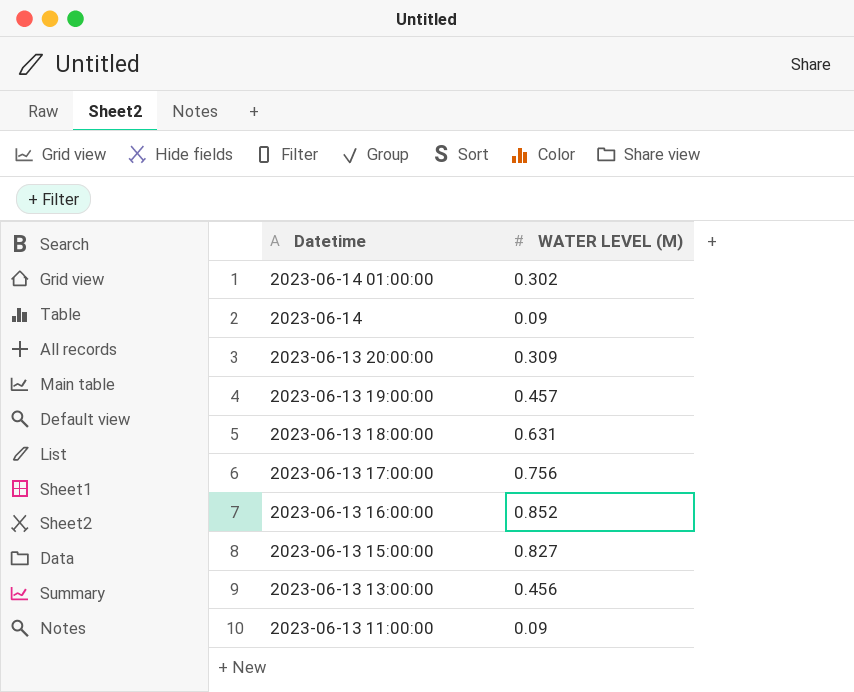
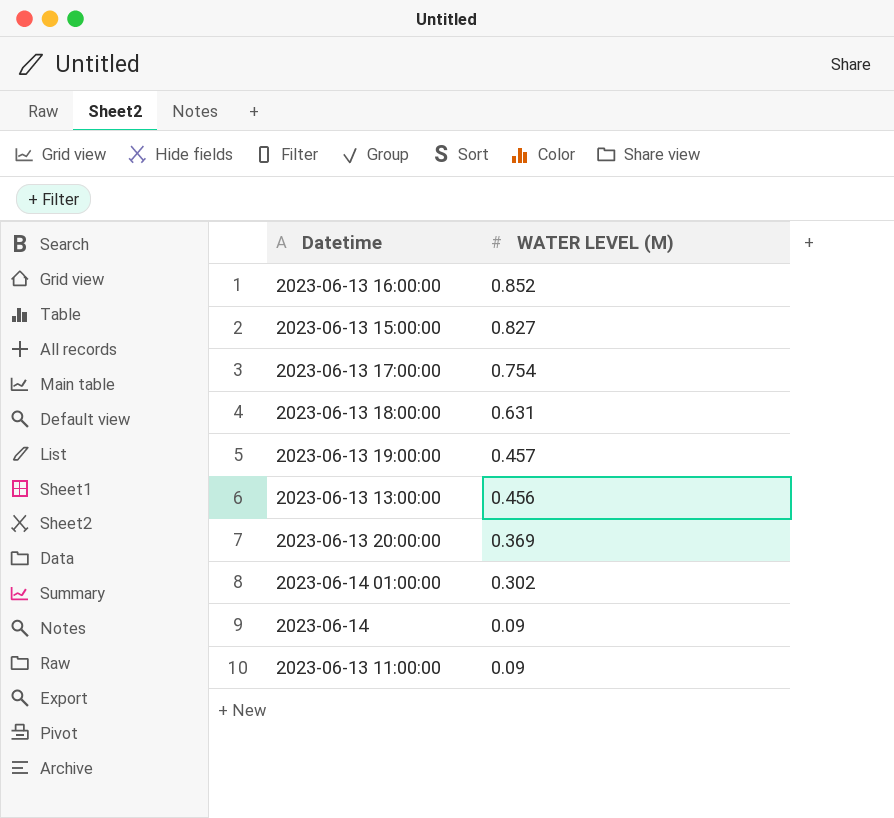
row order: Datetime descending -> WATER LEVEL (M) descending
2023-06-13 17:00:00 | WATER LEVEL (M): 0.756 -> 0.754
2023-06-13 20:00:00 | WATER LEVEL (M): 0.309 -> 0.369

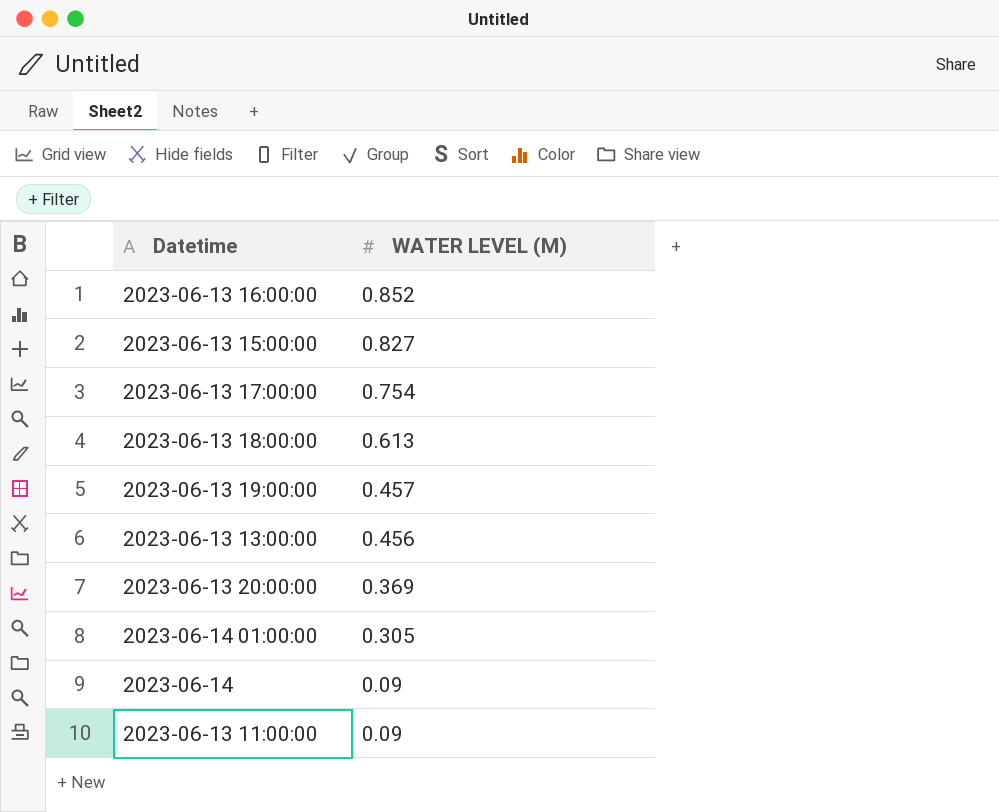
2023-06-13 18:00:00 | WATER LEVEL (M): 0.631 -> 0.613
2023-06-14 01:00:00 | WATER LEVEL (M): 0.302 -> 0.305

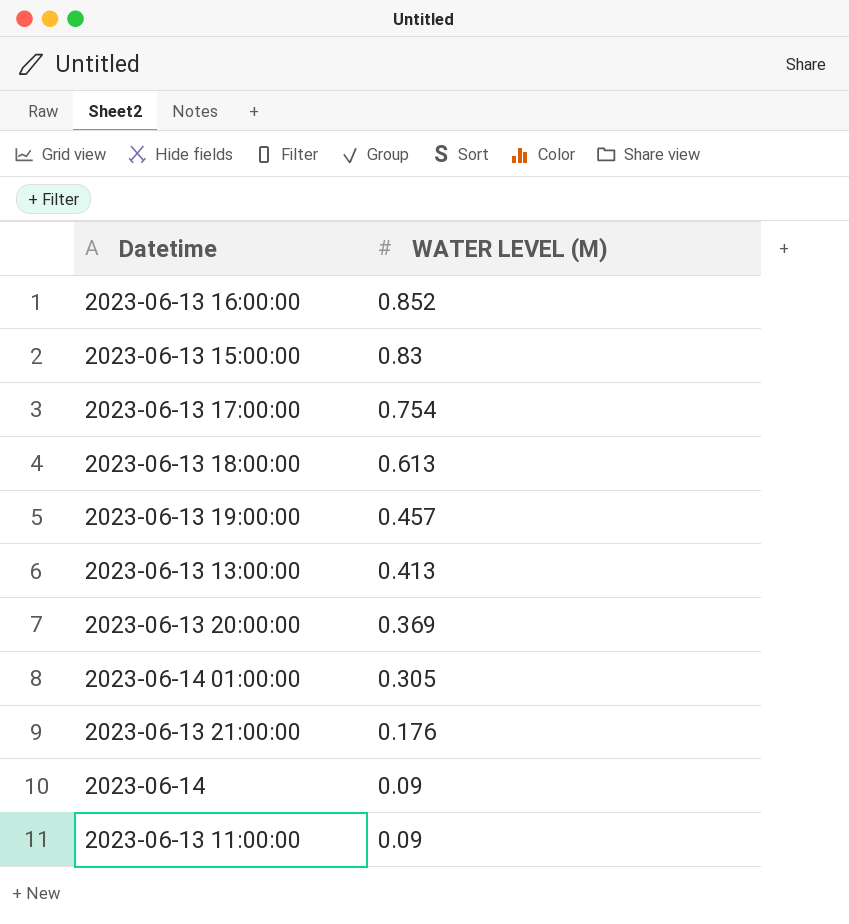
2023-06-13 15:00:00 | WATER LEVEL (M): 0.827 -> 0.83
2023-06-13 13:00:00 | WATER LEVEL (M): 0.456 -> 0.413
row 2023-06-13 21:00:00: none -> 0.176

